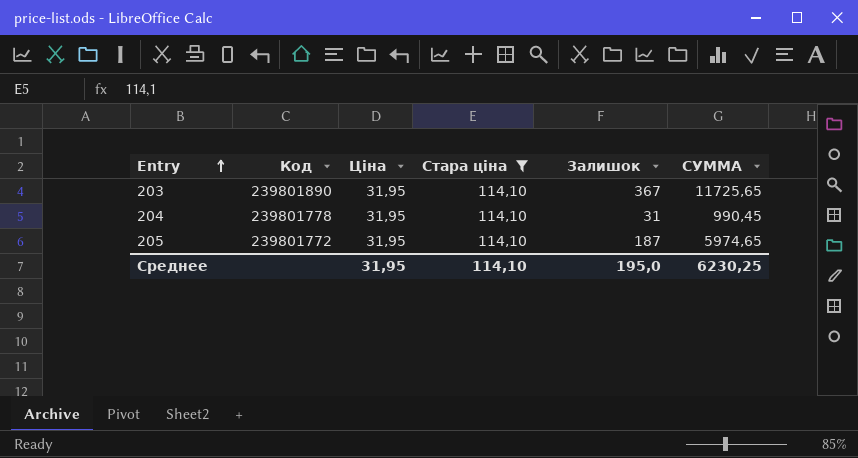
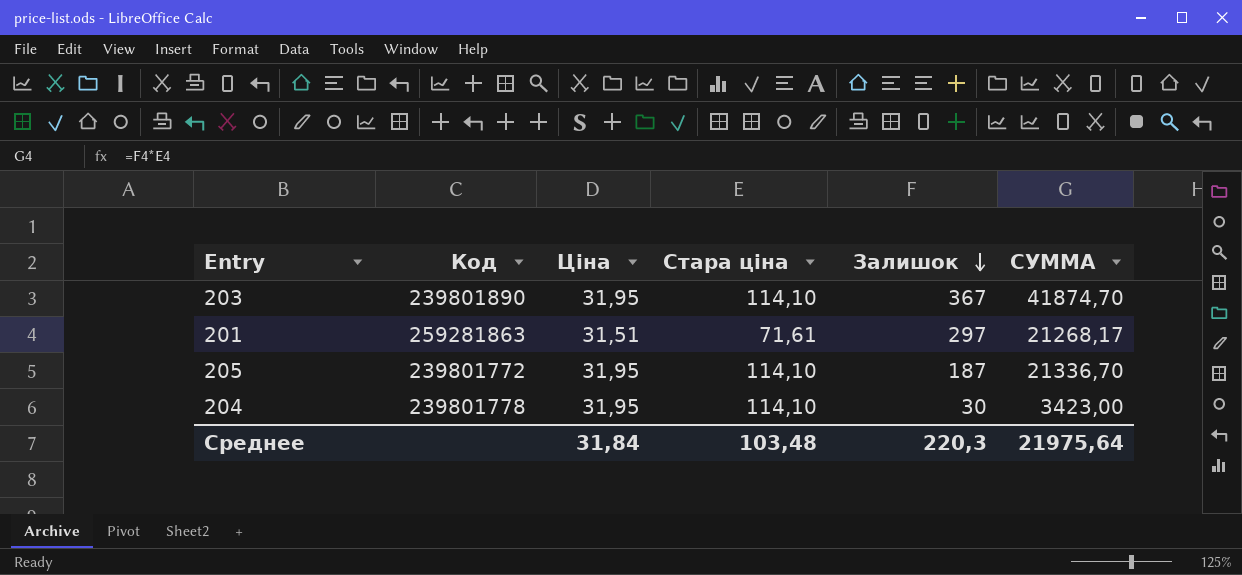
filter: Стара ціна = 114,10 -> none
row order: Entry ascending -> Залишок descending
column СУММА | formula: [Ціна] * [Залишок] -> [Стара ціна] * [Залишок]
204 | Залишок: 31 -> 30
Среднее | Ціна: 31,95 -> 31,84
Среднее | Стара ціна: 114,10 -> 103,48
Среднее | Залишок: 195,0 -> 220,3
Среднее | СУММА: 6230,25 -> 21975,64

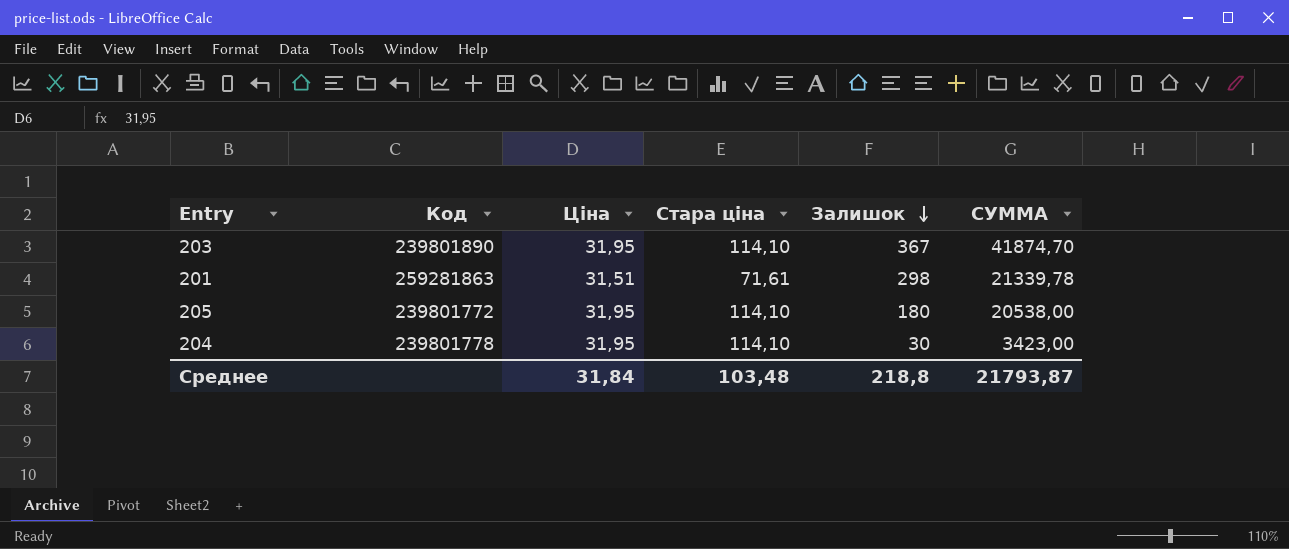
201 | Залишок: 297 -> 298
201 | СУММА: 21268,17 -> 21339,78
205 | Залишок: 187 -> 180
205 | СУММА: 21336,70 -> 20538,00
Среднее | Залишок: 220,3 -> 218,8
Среднее | СУММА: 21975,64 -> 21793,87

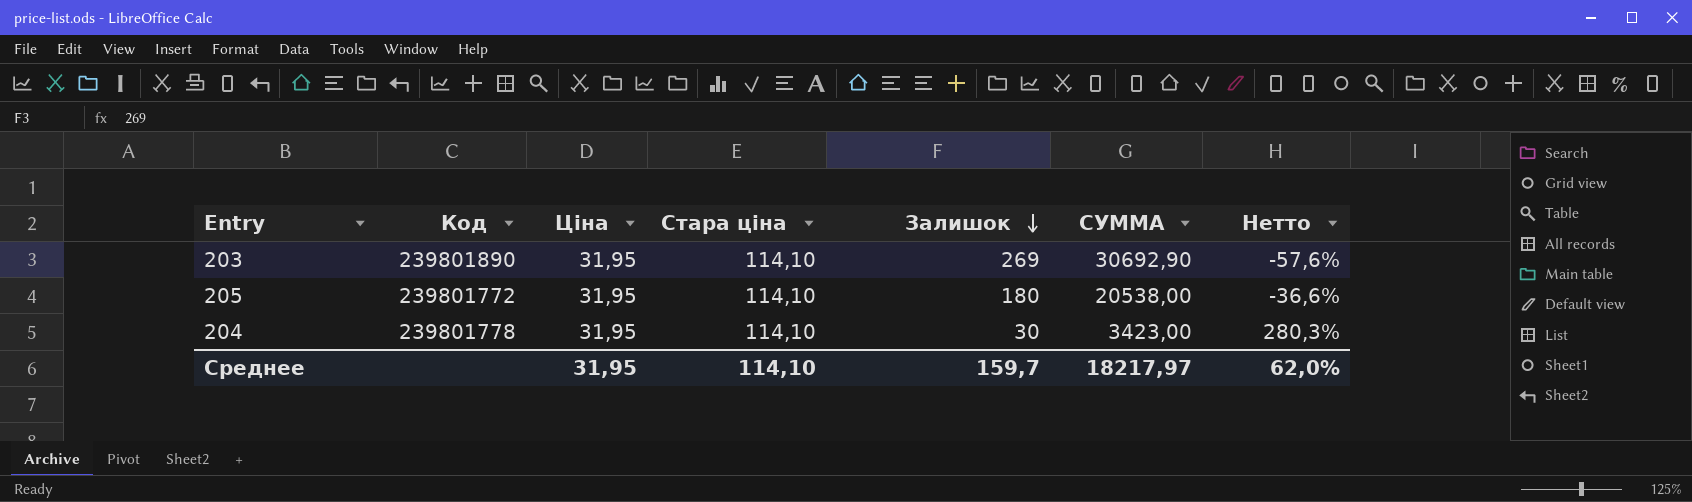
column Нетто | formula: none -> ([Стара ціна] - [Залишок]) / [Залишок]
row 201: 259281863 | 31,51 | 71,61 | 298 | 21339,78 -> none
203 | Залишок: 367 -> 269
203 | СУММА: 41874,70 -> 30692,90
Среднее | Ціна: 31,84 -> 31,95
Среднее | Стара ціна: 103,48 -> 114,10
Среднее | Залишок: 218,8 -> 159,7
Среднее | СУММА: 21793,87 -> 18217,97

